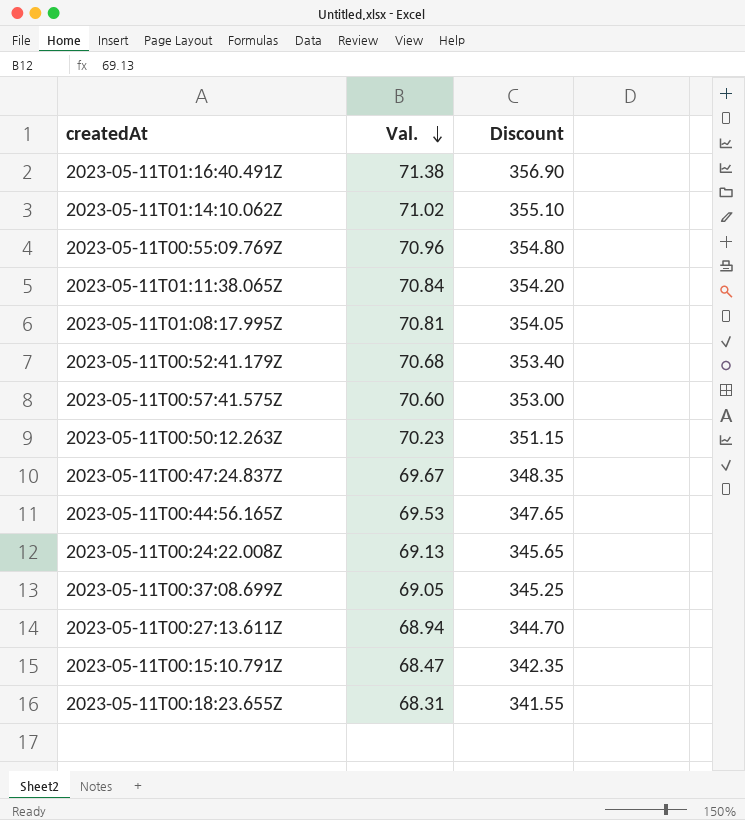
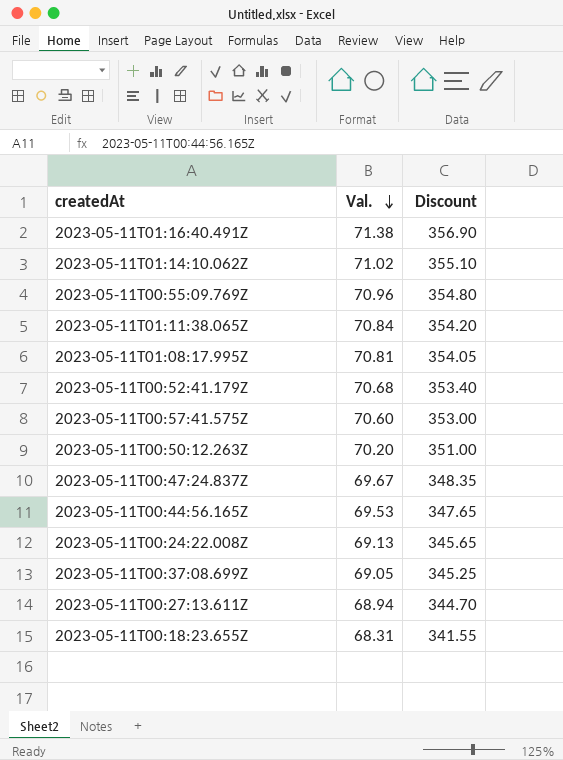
row 2023-05-11T00:15:10.791Z: 68.47 | 342.35 -> none
2023-05-11T00:50:12.263Z | Val.: 70.23 -> 70.20
2023-05-11T00:50:12.263Z | Discount: 351.15 -> 351.00

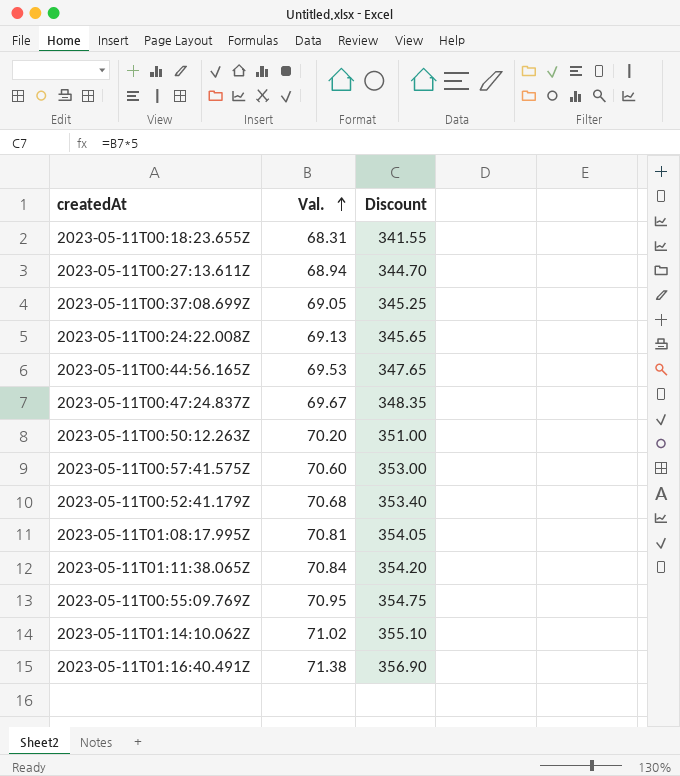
row order: Val. descending -> Val. ascending
2023-05-11T00:55:09.769Z | Val.: 70.96 -> 70.95
2023-05-11T00:55:09.769Z | Discount: 354.80 -> 354.75

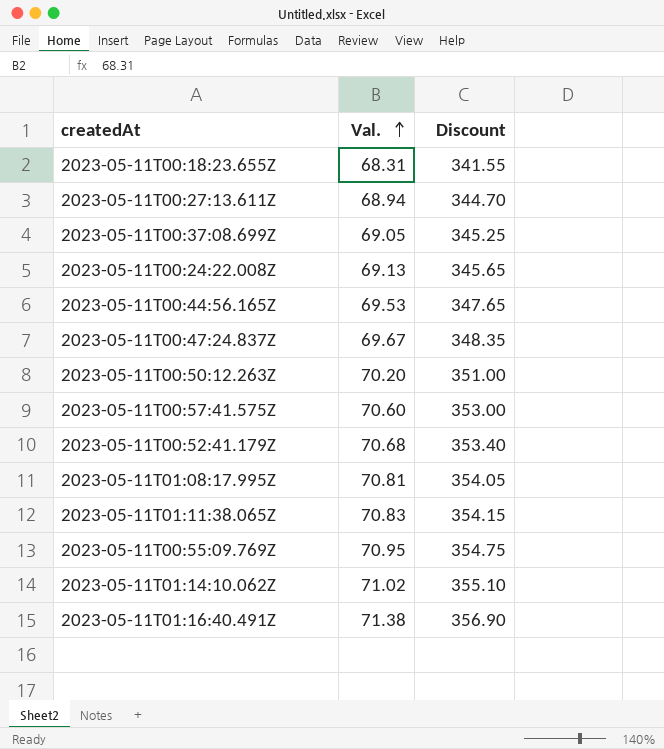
2023-05-11T01:11:38.065Z | Val.: 70.84 -> 70.83
2023-05-11T01:11:38.065Z | Discount: 354.20 -> 354.15

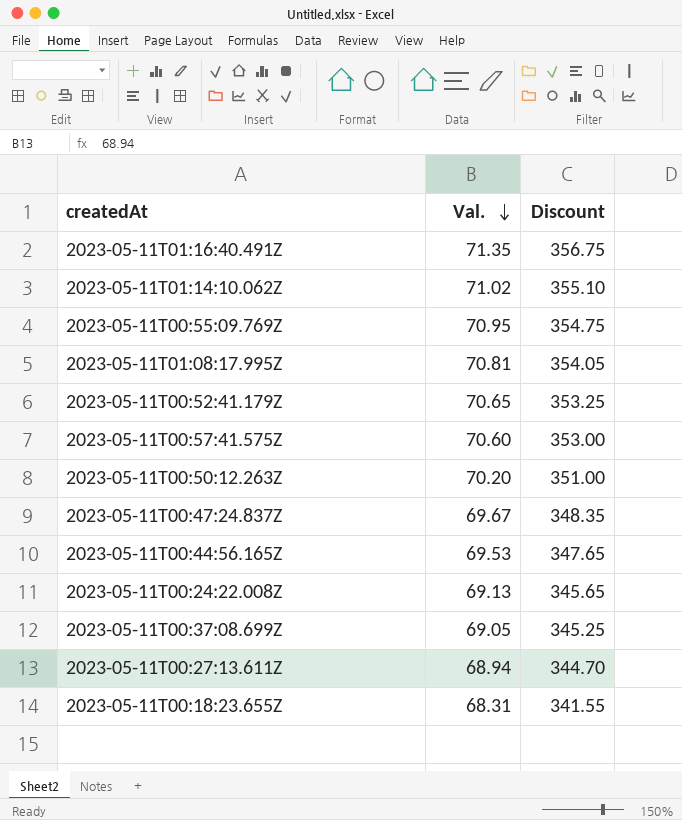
row order: Val. ascending -> Val. descending
row 2023-05-11T01:11:38.065Z: 70.83 | 354.15 -> none
2023-05-11T01:16:40.491Z | Val.: 71.38 -> 71.35
2023-05-11T01:16:40.491Z | Discount: 356.90 -> 356.75
2023-05-11T00:52:41.179Z | Val.: 70.68 -> 70.65
2023-05-11T00:52:41.179Z | Discount: 353.40 -> 353.25

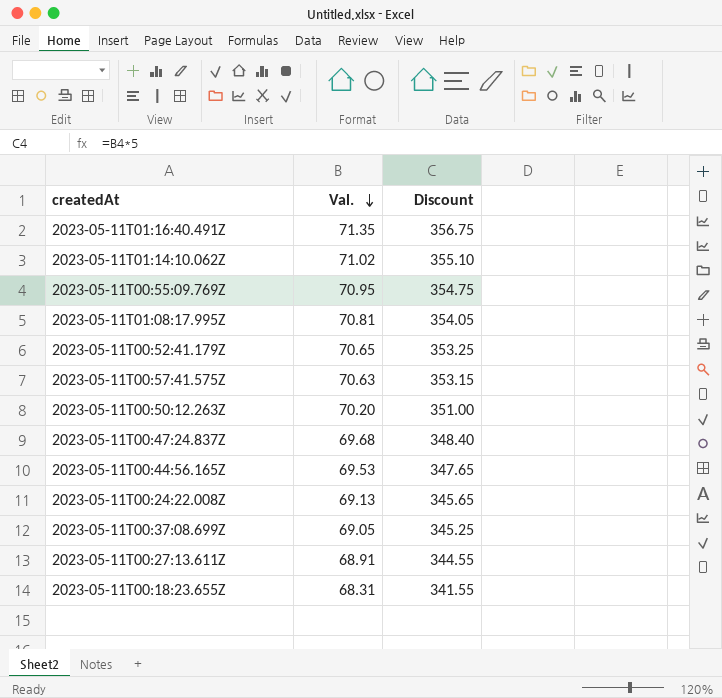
2023-05-11T00:57:41.575Z | Val.: 70.60 -> 70.63
2023-05-11T00:57:41.575Z | Discount: 353.00 -> 353.15
2023-05-11T00:47:24.837Z | Val.: 69.67 -> 69.68
2023-05-11T00:47:24.837Z | Discount: 348.35 -> 348.40
2023-05-11T00:27:13.611Z | Val.: 68.94 -> 68.91
2023-05-11T00:27:13.611Z | Discount: 344.70 -> 344.55

